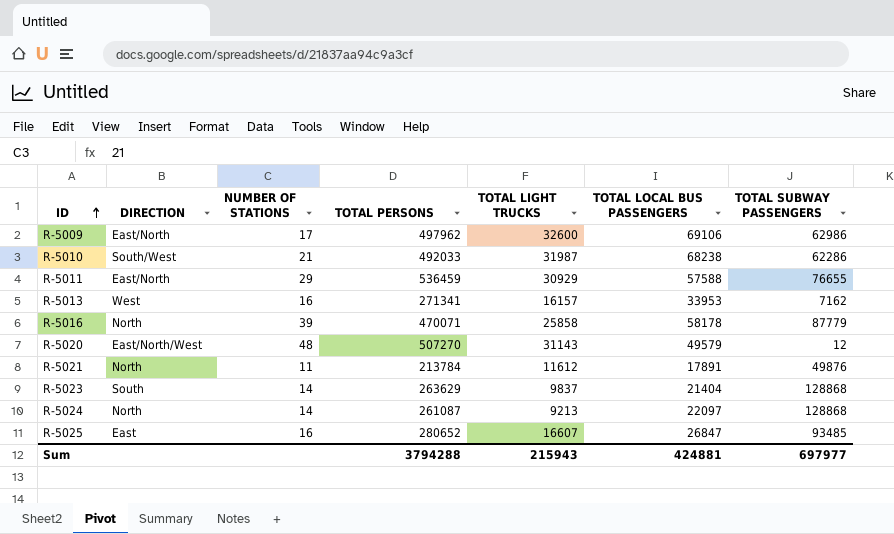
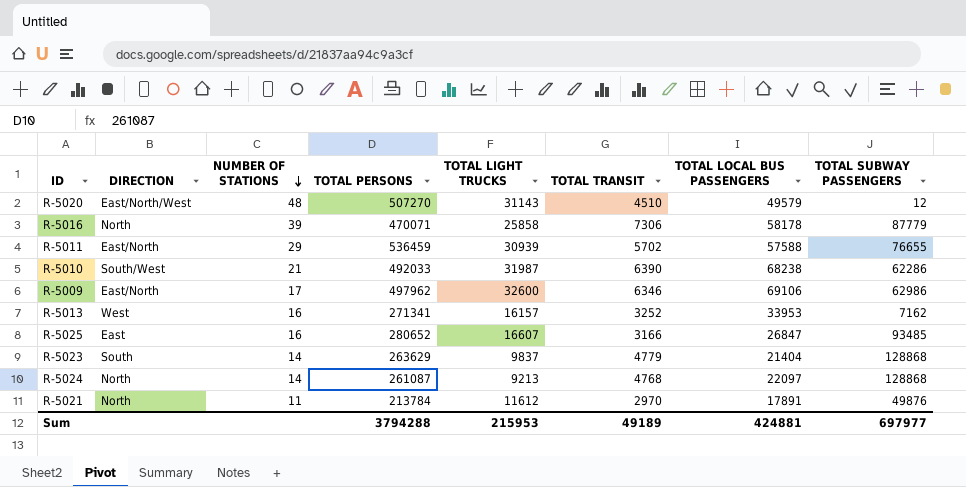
row order: ID ascending -> NUMBER OF STATIONS descending
column TOTAL TRANSIT | position: none -> 6
R-5011 | TOTAL LIGHT TRUCKS: 30929 -> 30939
Sum | TOTAL LIGHT TRUCKS: 215943 -> 215953

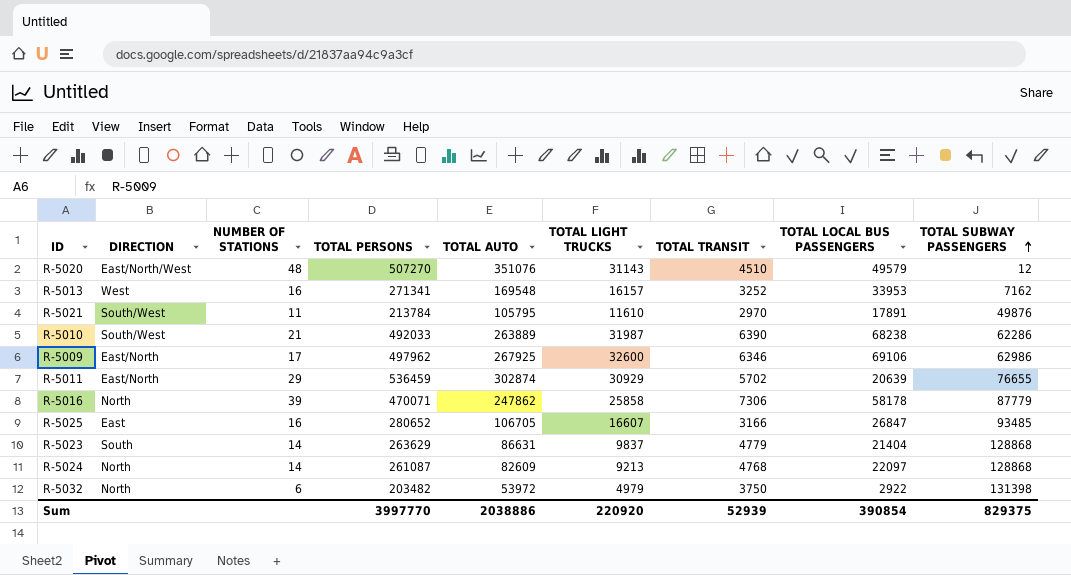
row order: NUMBER OF STATIONS descending -> TOTAL SUBWAY PASSENGERS ascending
column TOTAL AUTO | position: none -> 5
R-5021 | DIRECTION: North -> South/West
R-5021 | TOTAL LIGHT TRUCKS: 11612 -> 11610
R-5011 | TOTAL LIGHT TRUCKS: 30939 -> 30929
R-5011 | TOTAL LOCAL BUS PASSENGERS: 57588 -> 20639
row R-5032: none -> North | 6 | 203482 | 53972 | 4979 | 3750 | 2922 | 131398
Sum | TOTAL PERSONS: 3794288 -> 3997770
Sum | TOTAL LIGHT TRUCKS: 215953 -> 220920
Sum | TOTAL TRANSIT: 49189 -> 52939
Sum | TOTAL LOCAL BUS PASSENGERS: 424881 -> 390854
Sum | TOTAL SUBWAY PASSENGERS: 697977 -> 829375

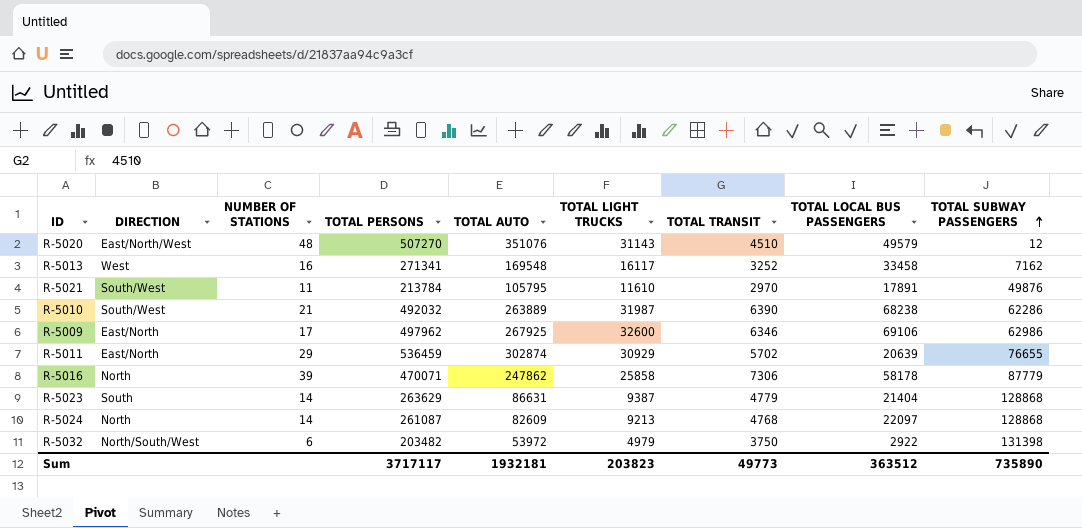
row R-5025: East | 16 | 280652 | 106705 | 16607 | 3166 | 26847 | 93485 -> none
R-5013 | TOTAL LIGHT TRUCKS: 16157 -> 16117
R-5013 | TOTAL LOCAL BUS PASSENGERS: 33953 -> 33458
R-5010 | TOTAL PERSONS: 492033 -> 492032
R-5023 | TOTAL LIGHT TRUCKS: 9837 -> 9387
R-5032 | DIRECTION: North -> North/South/West
Sum | TOTAL PERSONS: 3997770 -> 3717117
Sum | TOTAL AUTO: 2038886 -> 1932181
Sum | TOTAL LIGHT TRUCKS: 220920 -> 203823
Sum | TOTAL TRANSIT: 52939 -> 49773
Sum | TOTAL LOCAL BUS PASSENGERS: 390854 -> 363512
Sum | TOTAL SUBWAY PASSENGERS: 829375 -> 735890

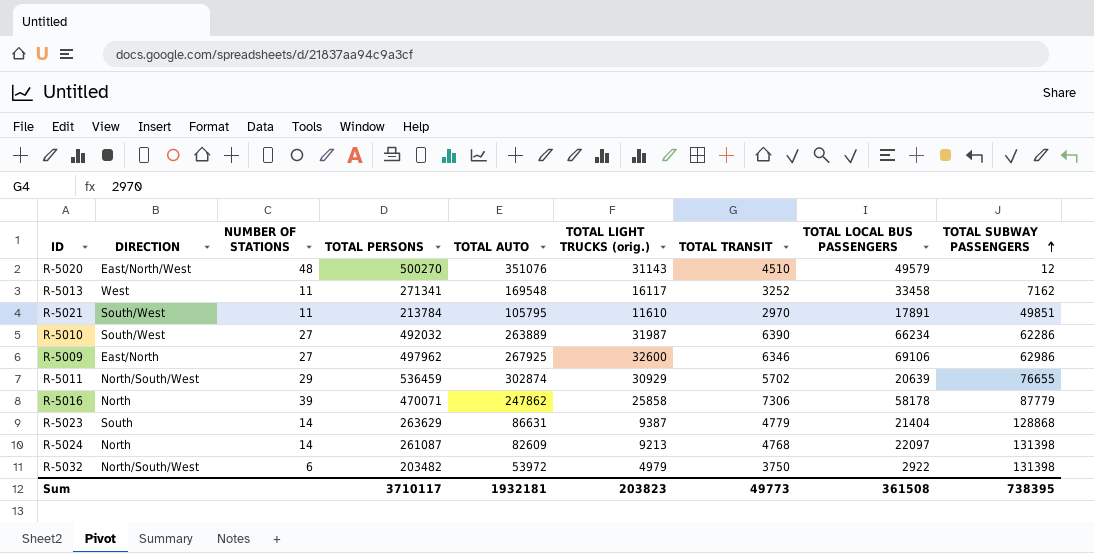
column name: TOTAL LIGHT TRUCKS -> TOTAL LIGHT TRUCKS (orig.)
R-5020 | TOTAL PERSONS: 507270 -> 500270
R-5013 | NUMBER OF STATIONS: 16 -> 11
R-5021 | TOTAL SUBWAY PASSENGERS: 49876 -> 49851
R-5010 | NUMBER OF STATIONS: 21 -> 27
R-5010 | TOTAL LOCAL BUS PASSENGERS: 68238 -> 66234
R-5009 | NUMBER OF STATIONS: 17 -> 27
R-5011 | DIRECTION: East/North -> North/South/West
R-5024 | TOTAL SUBWAY PASSENGERS: 128868 -> 131398
Sum | TOTAL PERSONS: 3717117 -> 3710117
Sum | TOTAL LOCAL BUS PASSENGERS: 363512 -> 361508
Sum | TOTAL SUBWAY PASSENGERS: 735890 -> 738395

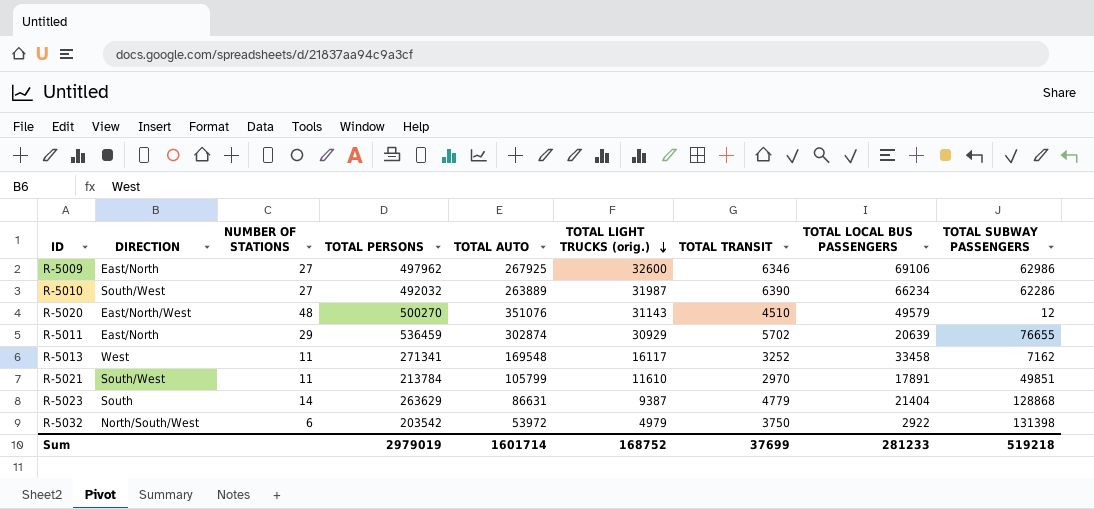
row order: TOTAL SUBWAY PASSENGERS ascending -> TOTAL LIGHT TRUCKS (orig.) descending
row R-5016: North | 39 | 470071 | 247862 | 25858 | 7306 | 58178 | 87779 -> none
row R-5024: North | 14 | 261087 | 82609 | 9213 | 4768 | 22097 | 131398 -> none
R-5011 | DIRECTION: North/South/West -> East/North
R-5021 | TOTAL AUTO: 105795 -> 105799
R-5032 | TOTAL PERSONS: 203482 -> 203542
Sum | TOTAL PERSONS: 3710117 -> 2979019
Sum | TOTAL AUTO: 1932181 -> 1601714
Sum | TOTAL LIGHT TRUCKS (orig.): 203823 -> 168752
Sum | TOTAL TRANSIT: 49773 -> 37699
Sum | TOTAL LOCAL BUS PASSENGERS: 361508 -> 281233
Sum | TOTAL SUBWAY PASSENGERS: 738395 -> 519218

